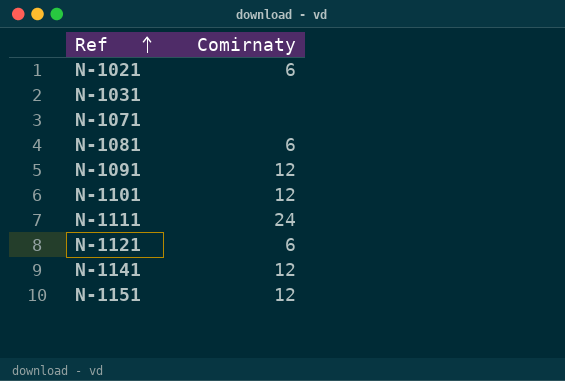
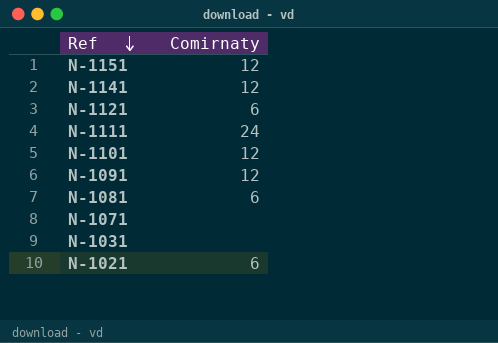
row order: Ref ascending -> Ref descending

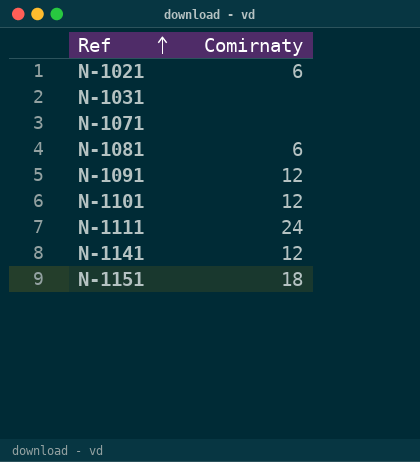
row order: Ref descending -> Ref ascending
row N-1121: 6 -> none
N-1151 | Comirnaty: 12 -> 18

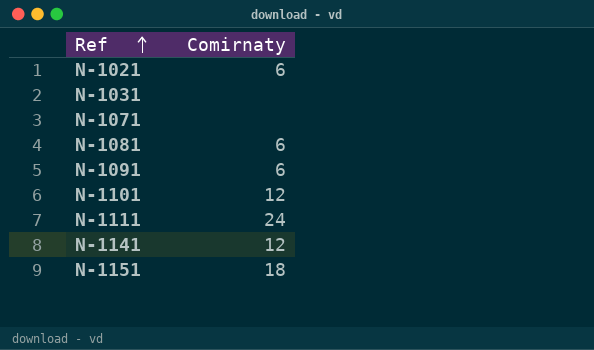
N-1091 | Comirnaty: 12 -> 6

